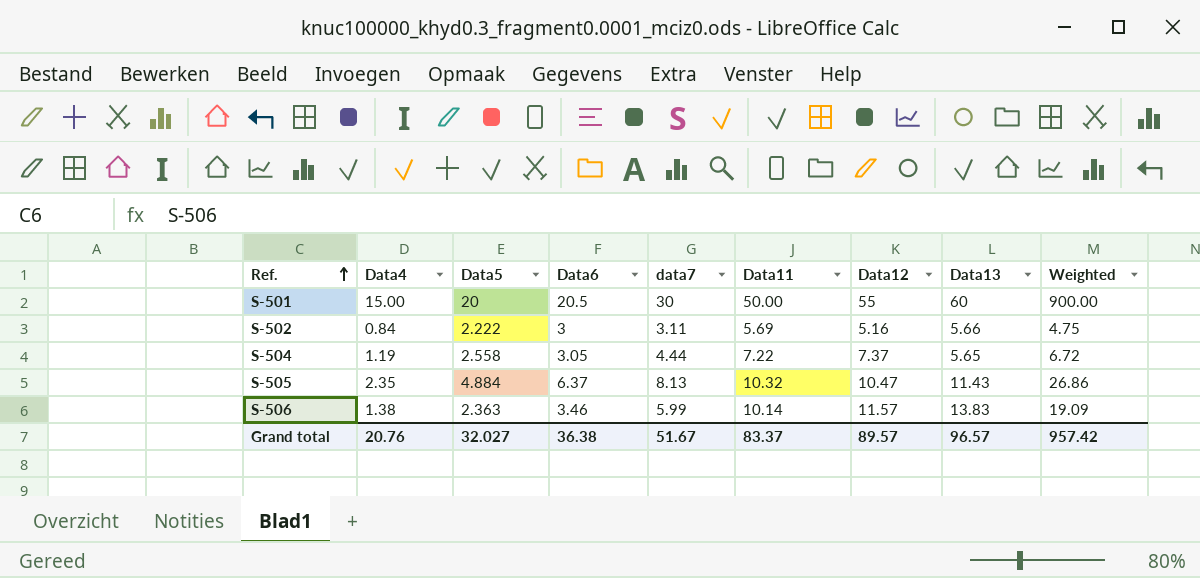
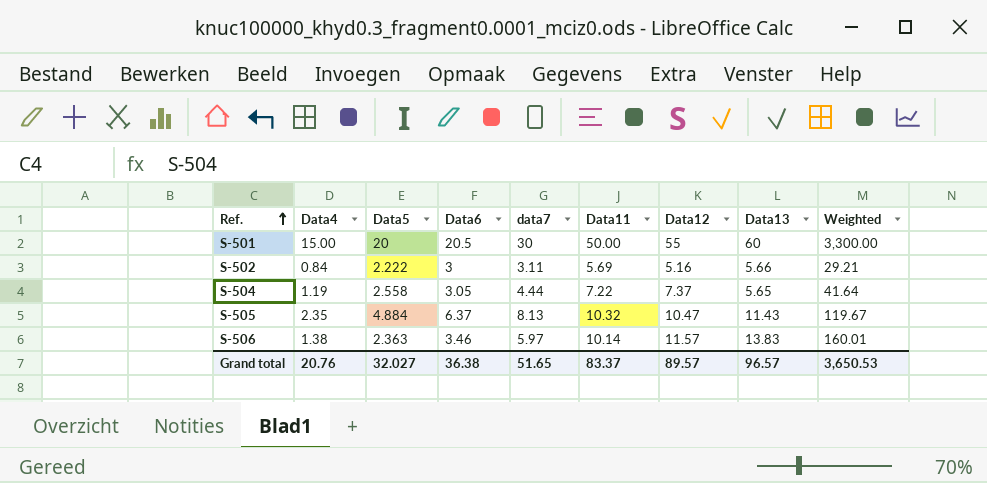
column Weighted | formula: [Data4] * [Data13] -> [Data12] * [Data13]
S-506 | data7: 5.99 -> 5.97
Grand total | data7: 51.67 -> 51.65
Grand total | Weighted: 957.42 -> 3,650.53

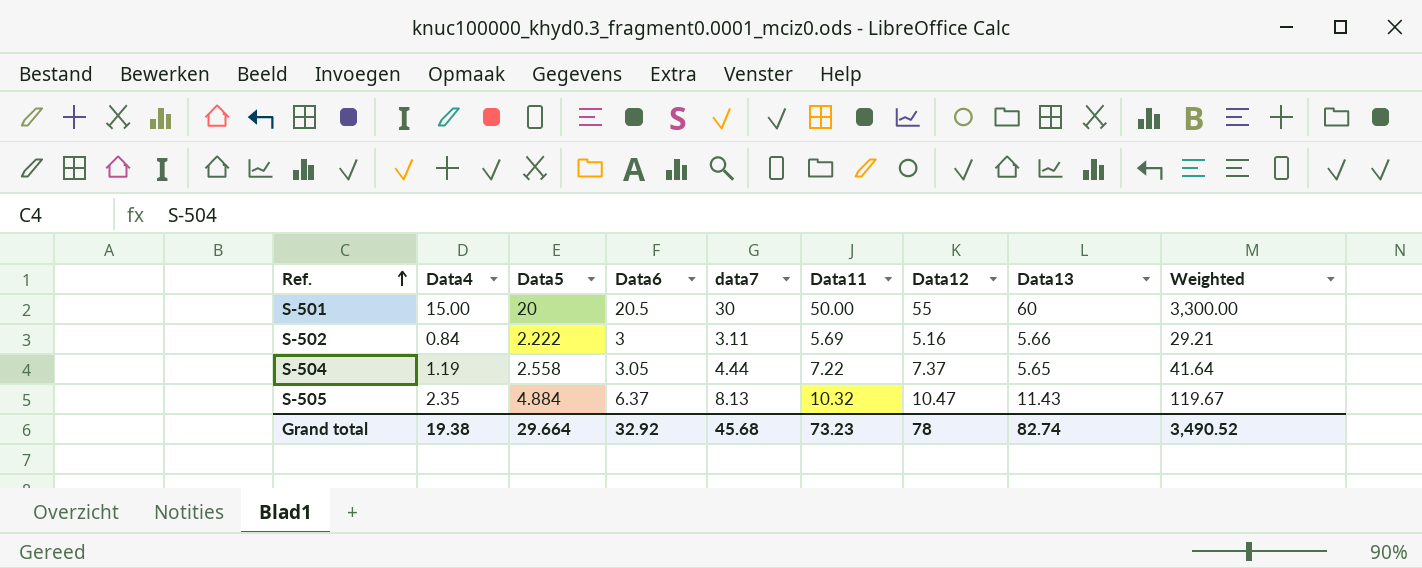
row S-506: 1.38 | 2.363 | 3.46 | 5.97 | 10.14 | 11.57 | 13.83 | 160.01 -> none
Grand total | Data4: 20.76 -> 19.38
Grand total | Data5: 32.027 -> 29.664
Grand total | Data6: 36.38 -> 32.92
Grand total | data7: 51.65 -> 45.68
Grand total | Data11: 83.37 -> 73.23
Grand total | Data12: 89.57 -> 78
Grand total | Data13: 96.57 -> 82.74
Grand total | Weighted: 3,650.53 -> 3,490.52

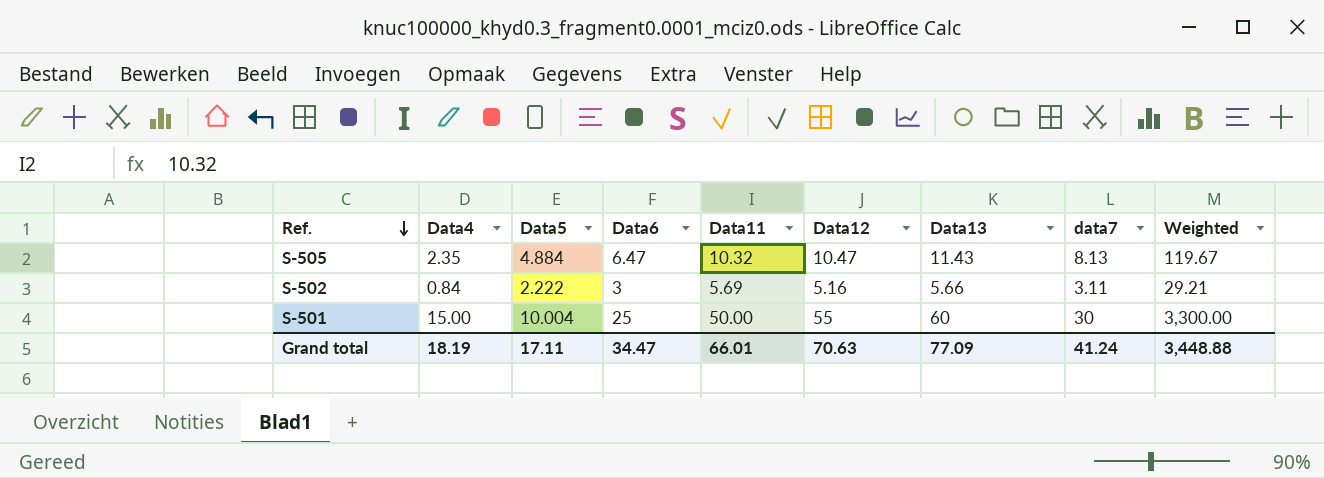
row order: Ref. ascending -> Ref. descending
column data7 | position: 5 -> 8
row S-504: 1.19 | 2.558 | 3.05 | 4.44 | 7.22 | 7.37 | 5.65 | 41.64 -> none
S-505 | Data6: 6.37 -> 6.47
S-501 | Data5: 20 -> 10.004
S-501 | Data6: 20.5 -> 25
Grand total | Data4: 19.38 -> 18.19
Grand total | Data5: 29.664 -> 17.11
Grand total | Data6: 32.92 -> 34.47
Grand total | Data11: 73.23 -> 66.01
Grand total | Data12: 78 -> 70.63
Grand total | Data13: 82.74 -> 77.09
Grand total | data7: 45.68 -> 41.24
Grand total | Weighted: 3,490.52 -> 3,448.88

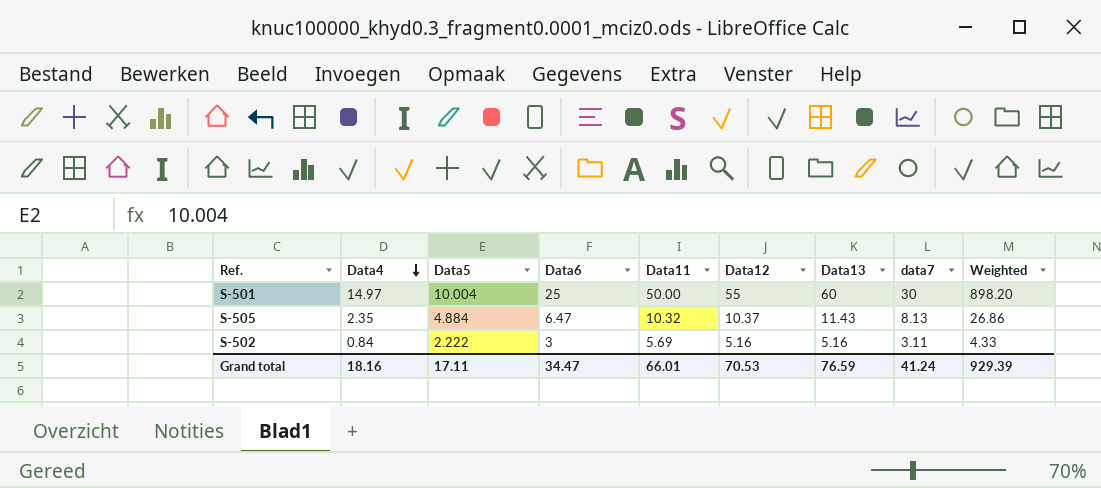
row order: Ref. descending -> Data4 descending
column Weighted | formula: [Data12] * [Data13] -> [Data4] * [Data13]
S-501 | Data4: 15.00 -> 14.97
S-505 | Data12: 10.47 -> 10.37
S-502 | Data13: 5.66 -> 5.16
Grand total | Data4: 18.19 -> 18.16
Grand total | Data12: 70.63 -> 70.53
Grand total | Data13: 77.09 -> 76.59
Grand total | Weighted: 3,448.88 -> 929.39

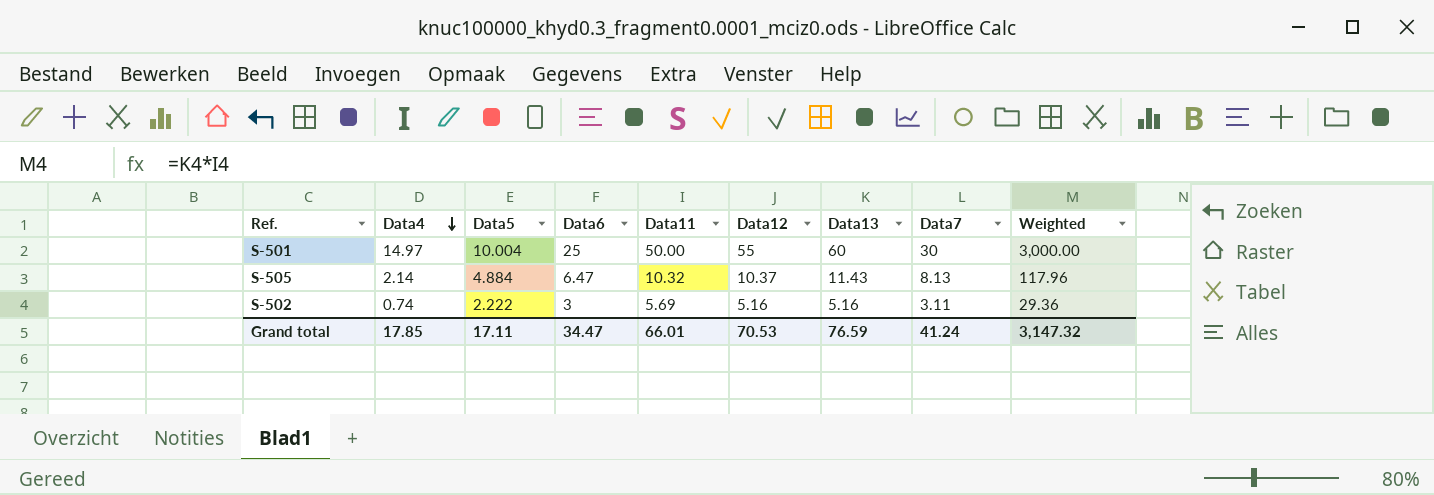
column name: data7 -> Data7
column Weighted | formula: [Data4] * [Data13] -> [Data11] * [Data13]
S-505 | Data4: 2.35 -> 2.14
S-502 | Data4: 0.84 -> 0.74
Grand total | Data4: 18.16 -> 17.85
Grand total | Weighted: 929.39 -> 3,147.32

